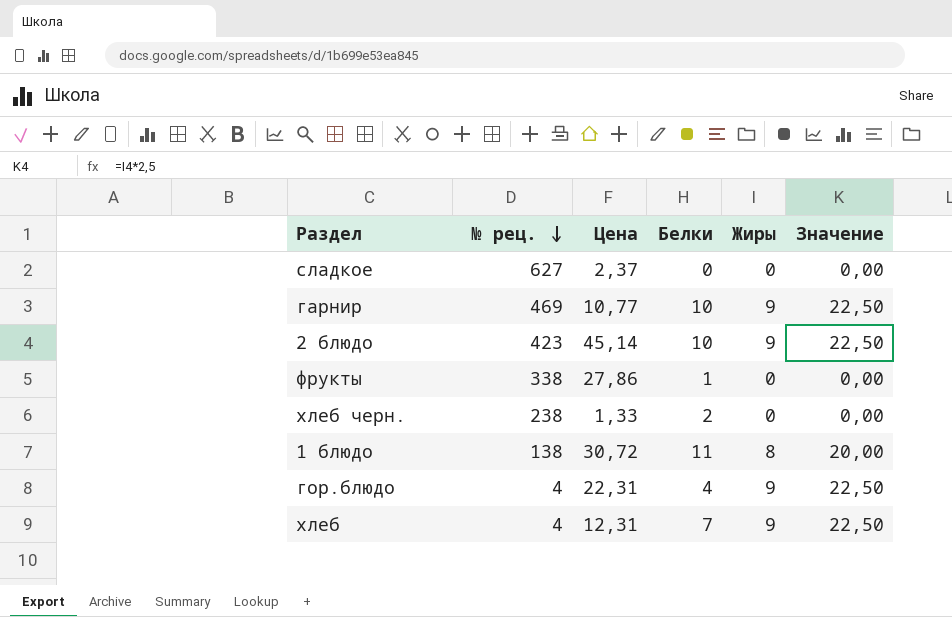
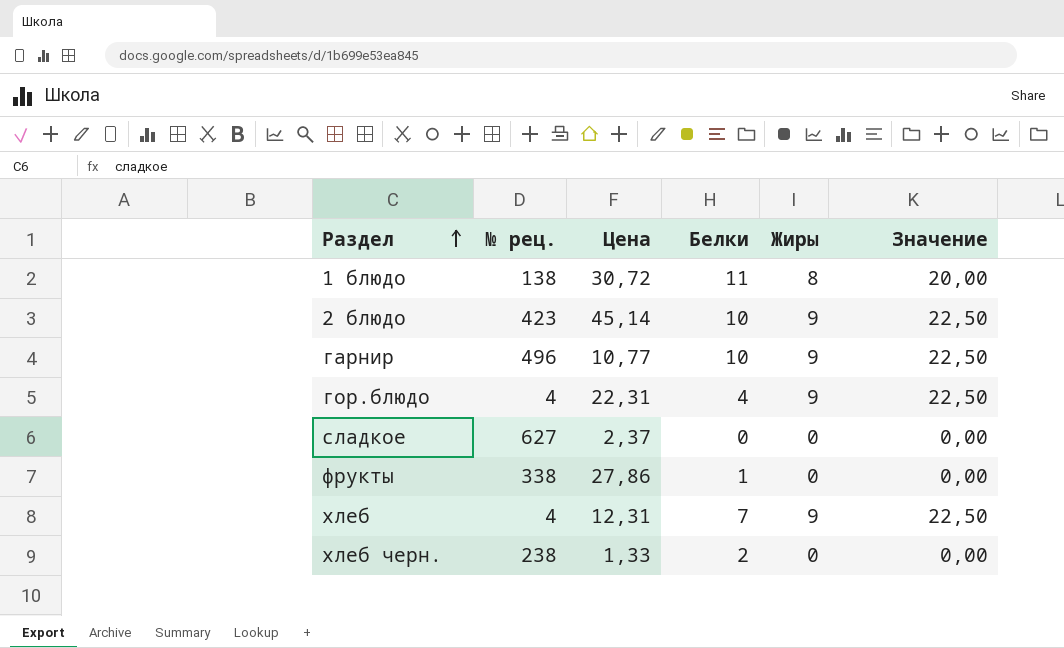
row order: № рец. descending -> Раздел ascending
гарнир | № рец.: 469 -> 496

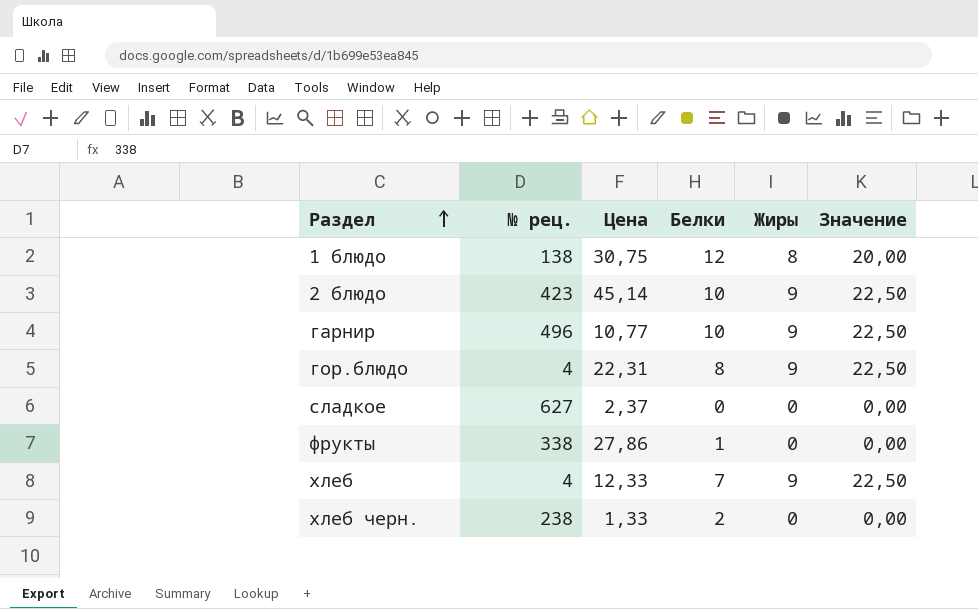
1 блюдо | Цена: 30,72 -> 30,75
1 блюдо | Белки: 11 -> 12
гор.блюдо | Белки: 4 -> 8
хлеб | Цена: 12,31 -> 12,33

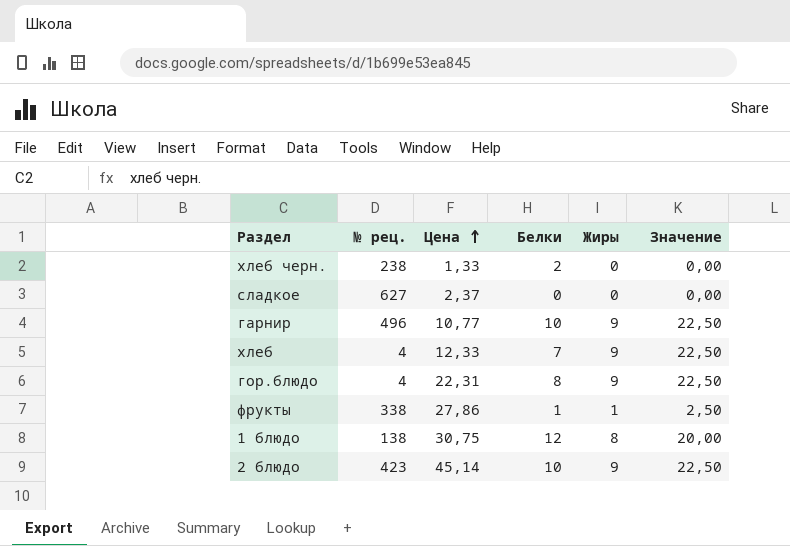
row order: Раздел ascending -> Цена ascending
фрукты | Жиры: 0 -> 1
фрукты | Значение: 0,00 -> 2,50

